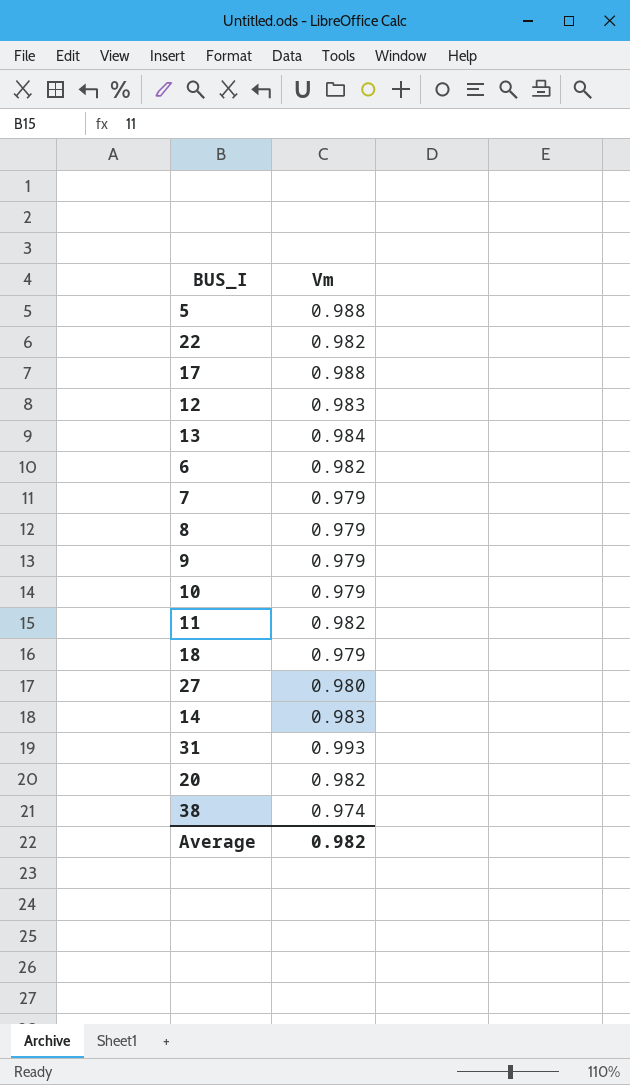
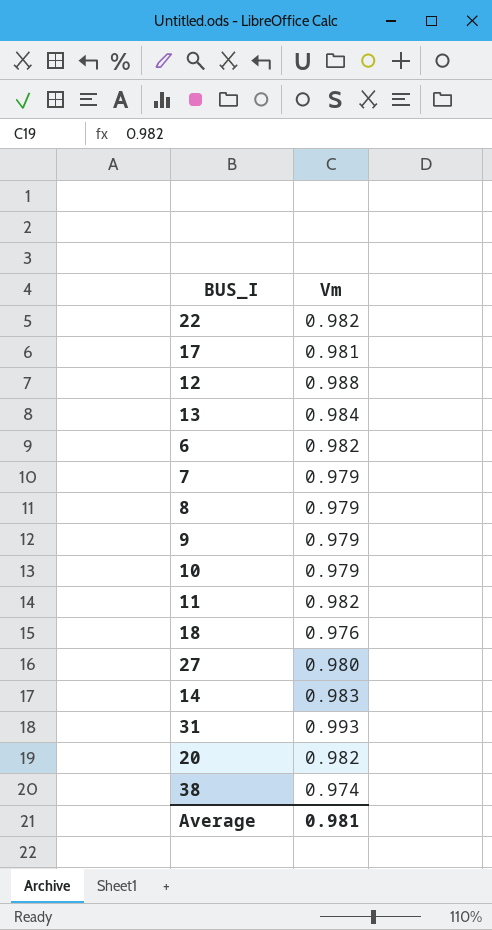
row 5: 0.988 -> none
17 | Vm: 0.988 -> 0.981
12 | Vm: 0.983 -> 0.988
18 | Vm: 0.979 -> 0.976
Average | Vm: 0.982 -> 0.981

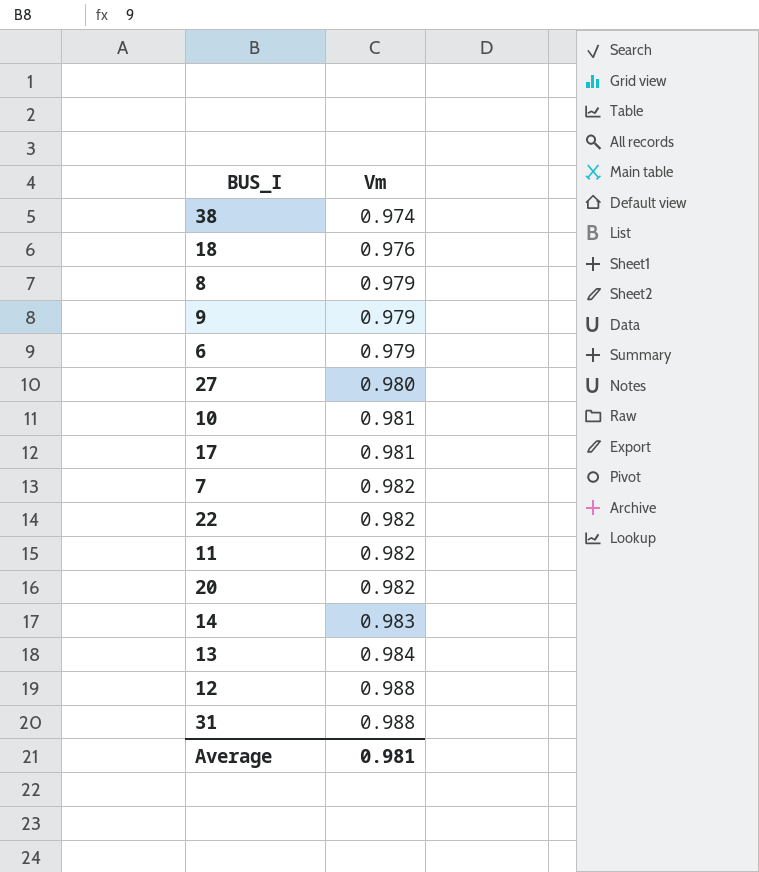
row order: none -> Vm ascending
6 | Vm: 0.982 -> 0.979
10 | Vm: 0.979 -> 0.981
7 | Vm: 0.979 -> 0.982
31 | Vm: 0.993 -> 0.988

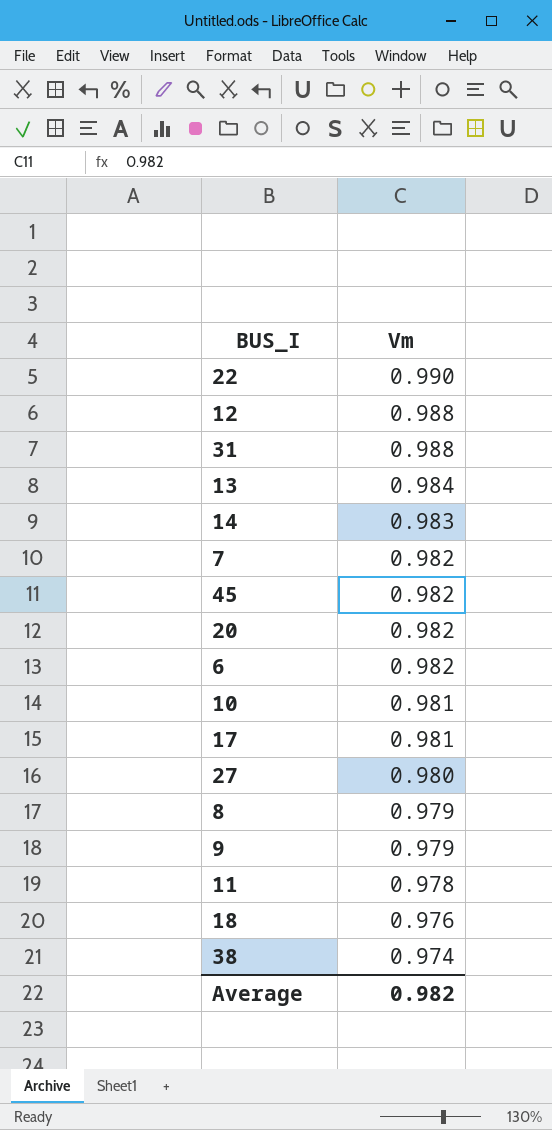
row order: Vm ascending -> Vm descending
22 | Vm: 0.982 -> 0.990
row 45: none -> 0.982
6 | Vm: 0.979 -> 0.982
11 | Vm: 0.982 -> 0.978
Average | Vm: 0.981 -> 0.982

